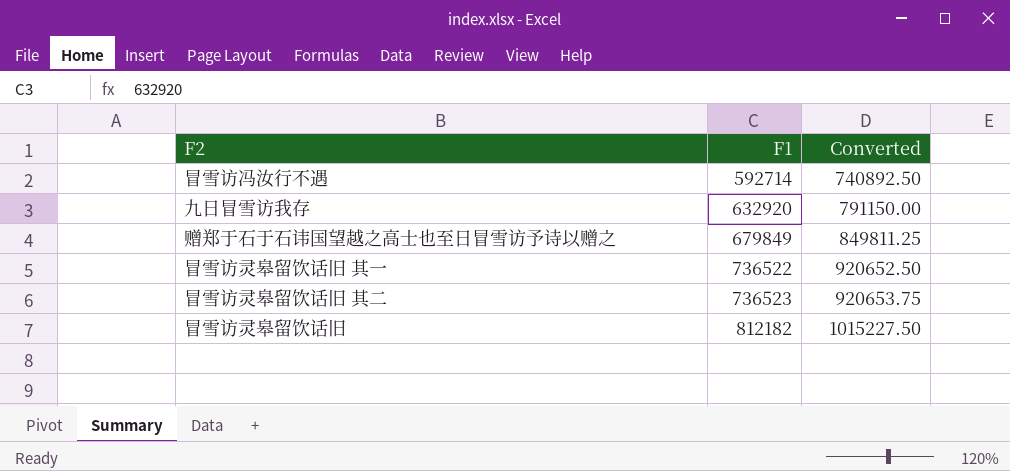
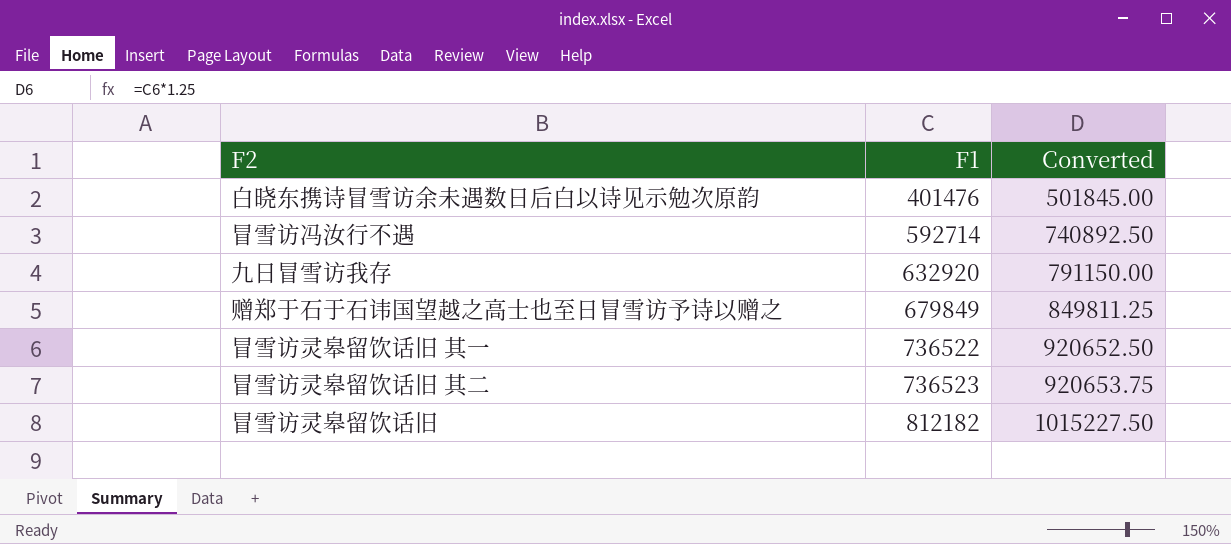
row 白晓东携诗冒雪访余未遇数日后白以诗见示勉次原韵: none -> 401476 | 501845.00

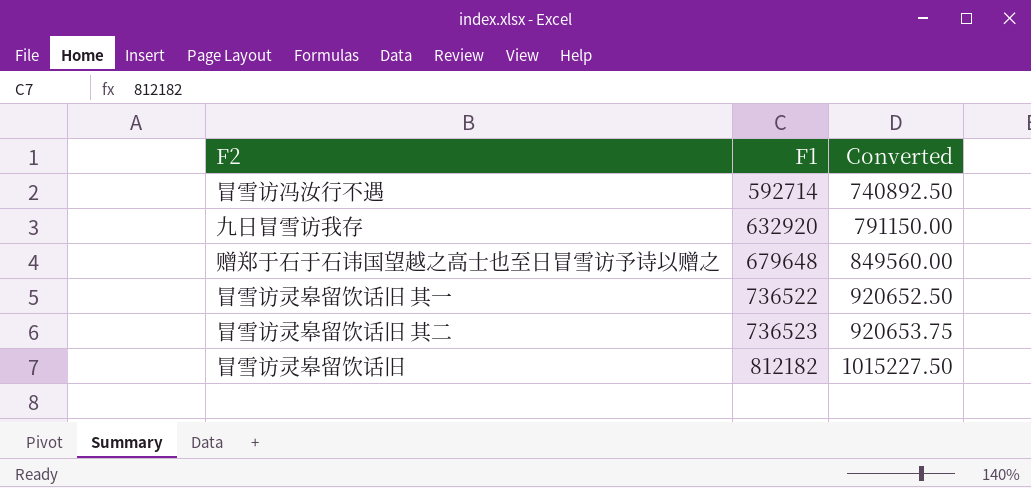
row 白晓东携诗冒雪访余未遇数日后白以诗见示勉次原韵: 401476 | 501845.00 -> none
赠郑于石于石讳国望越之高士也至日冒雪访予诗以赠之 | F1: 679849 -> 679648
赠郑于石于石讳国望越之高士也至日冒雪访予诗以赠之 | Converted: 849811.25 -> 849560.00

